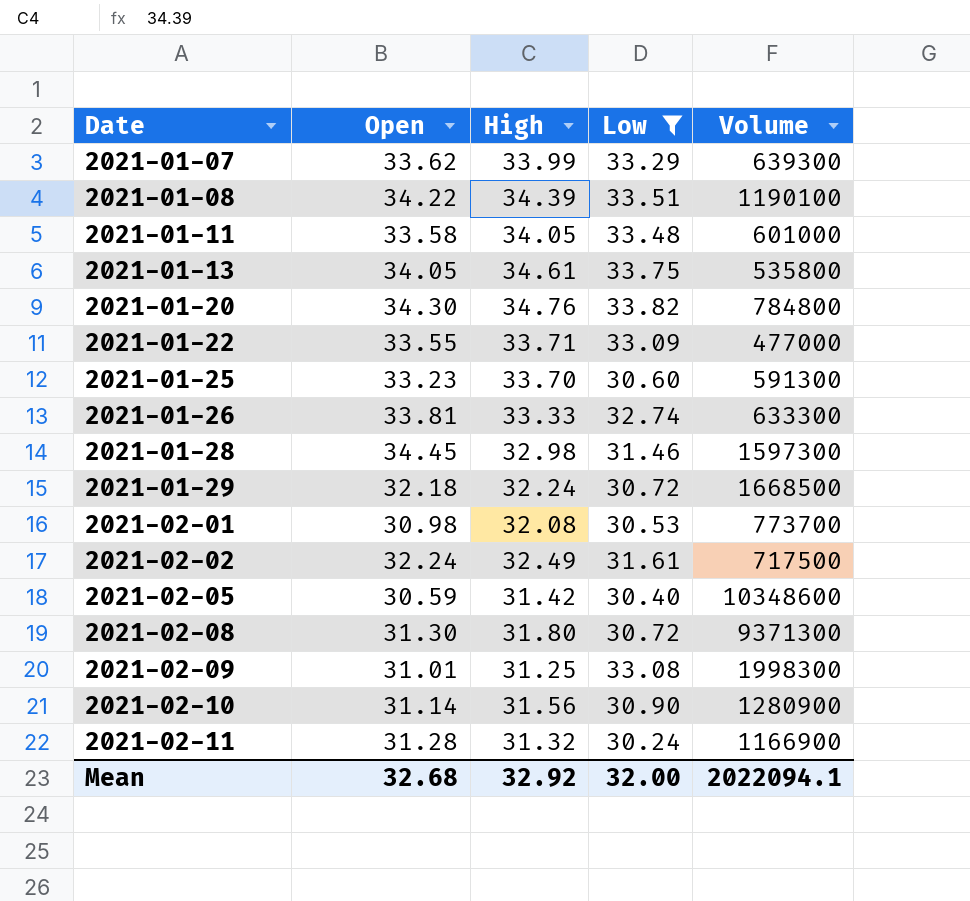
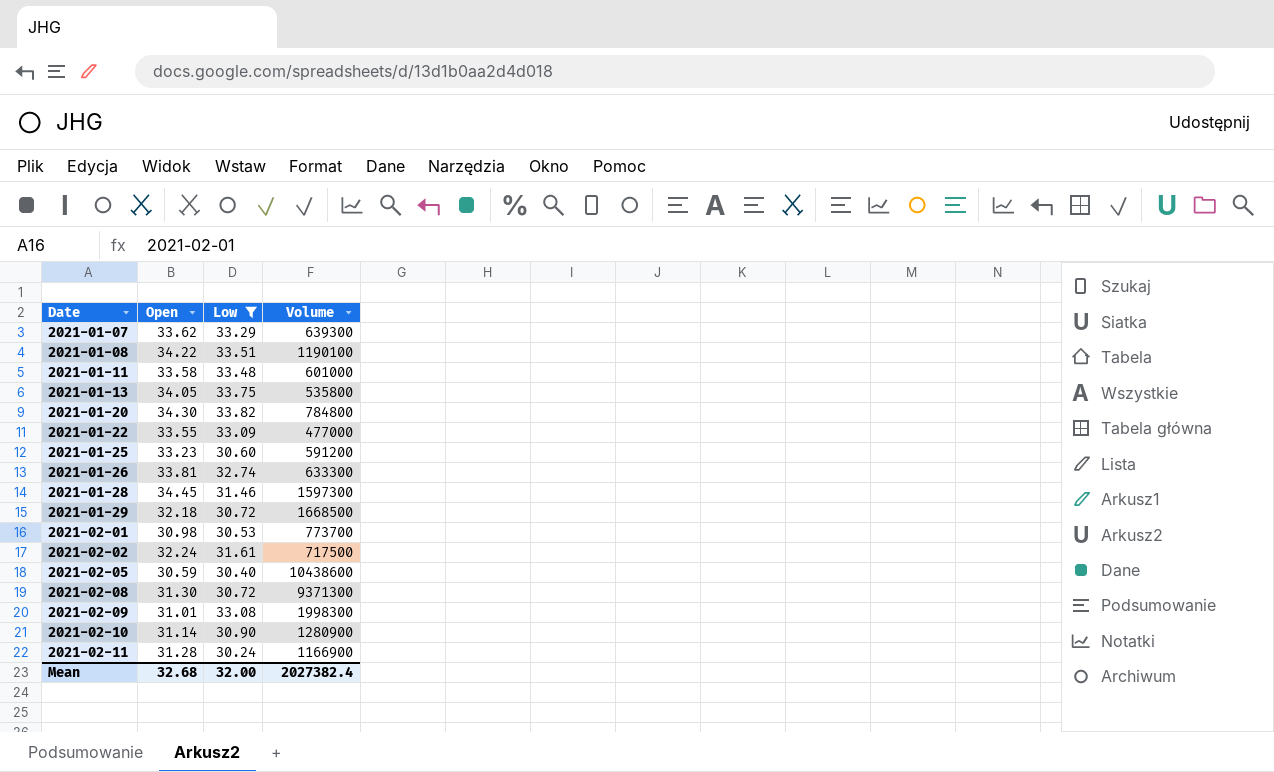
column High | position: 3 -> none
2021-01-25 | Volume: 591300 -> 591200
2021-02-05 | Volume: 10348600 -> 10438600
Mean | Volume: 2022094.1 -> 2027382.4

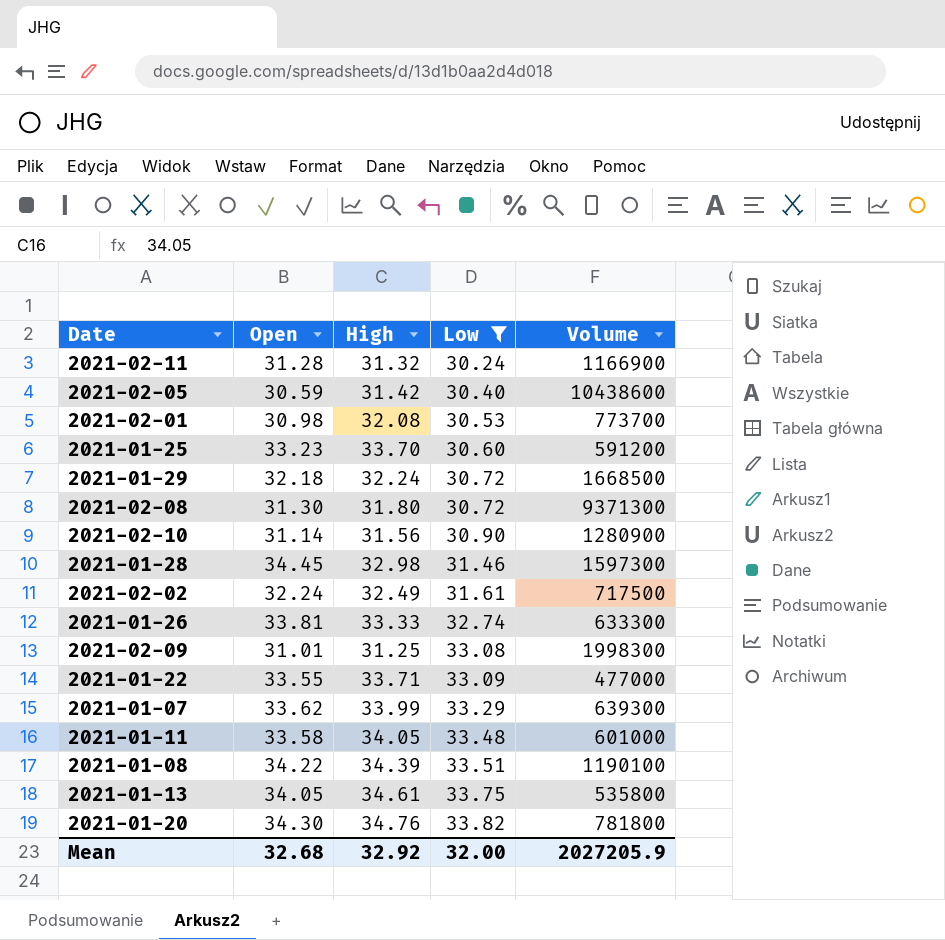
row order: Date ascending -> Low ascending
column High | position: none -> 3
2021-01-20 | Volume: 784800 -> 781800
Mean | Volume: 2027382.4 -> 2027205.9

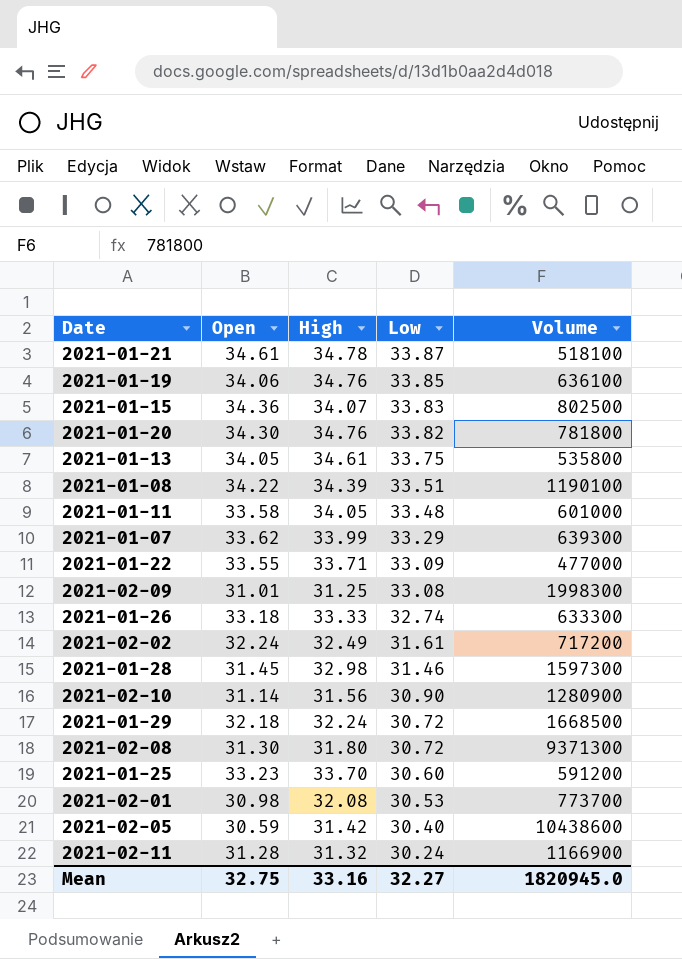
filter: Low <= 33.82 -> none
row order: Low ascending -> Low descending
2021-01-26 | Open: 33.81 -> 33.18
2021-02-02 | Volume: 717500 -> 717200
2021-01-28 | Open: 34.45 -> 31.45
Mean | Open: 32.68 -> 32.75
Mean | High: 32.92 -> 33.16
Mean | Low: 32.00 -> 32.27
Mean | Volume: 2027205.9 -> 1820945.0

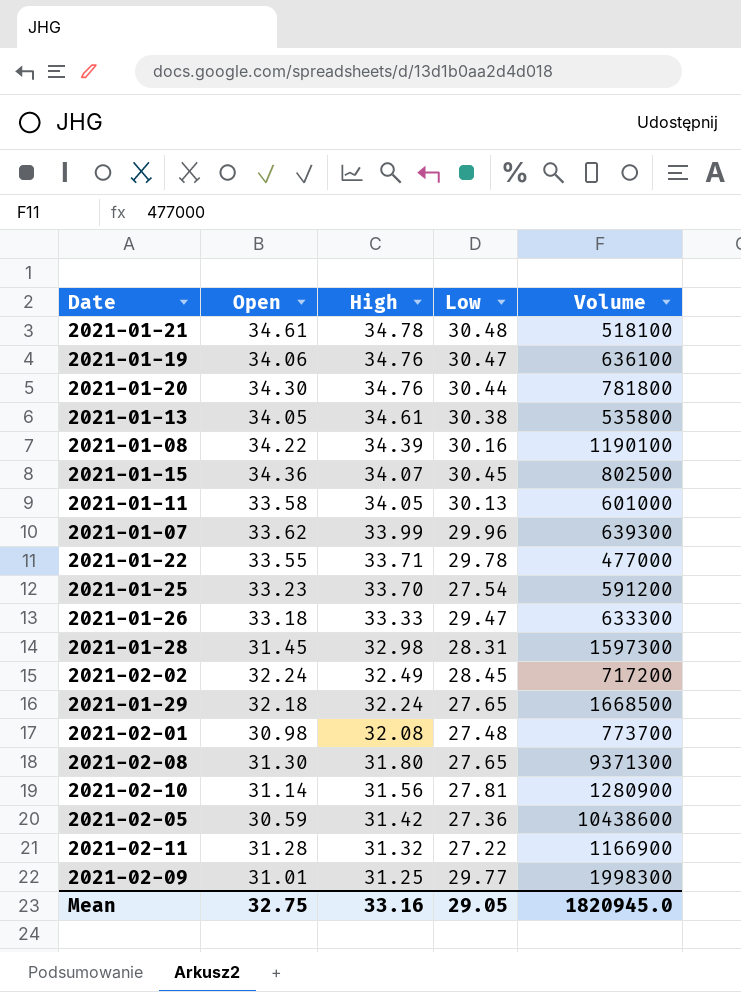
row order: Low descending -> High descending
2021-01-21 | Low: 33.87 -> 30.48
2021-01-19 | Low: 33.85 -> 30.47
2021-01-20 | Low: 33.82 -> 30.44
2021-01-13 | Low: 33.75 -> 30.38
2021-01-08 | Low: 33.51 -> 30.16
2021-01-15 | Low: 33.83 -> 30.45
2021-01-11 | Low: 33.48 -> 30.13
2021-01-07 | Low: 33.29 -> 29.96
2021-01-22 | Low: 33.09 -> 29.78
2021-01-25 | Low: 30.60 -> 27.54
2021-01-26 | Low: 32.74 -> 29.47
2021-01-28 | Low: 31.46 -> 28.31
2021-02-02 | Low: 31.61 -> 28.45
2021-01-29 | Low: 30.72 -> 27.65
2021-02-01 | Low: 30.53 -> 27.48
2021-02-08 | Low: 30.72 -> 27.65
2021-02-10 | Low: 30.90 -> 27.81
2021-02-05 | Low: 30.40 -> 27.36
2021-02-11 | Low: 30.24 -> 27.22
2021-02-09 | Low: 33.08 -> 29.77
Mean | Low: 32.27 -> 29.05

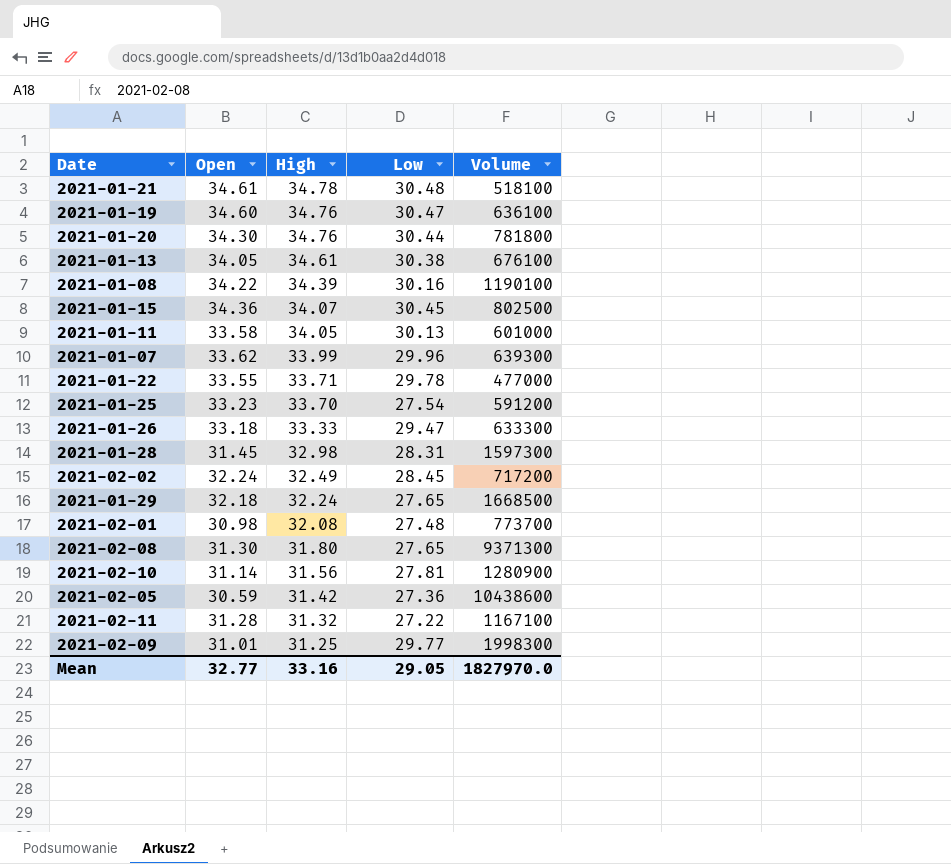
2021-01-19 | Open: 34.06 -> 34.60
2021-01-13 | Volume: 535800 -> 676100
2021-02-11 | Volume: 1166900 -> 1167100
Mean | Open: 32.75 -> 32.77
Mean | Volume: 1820945.0 -> 1827970.0

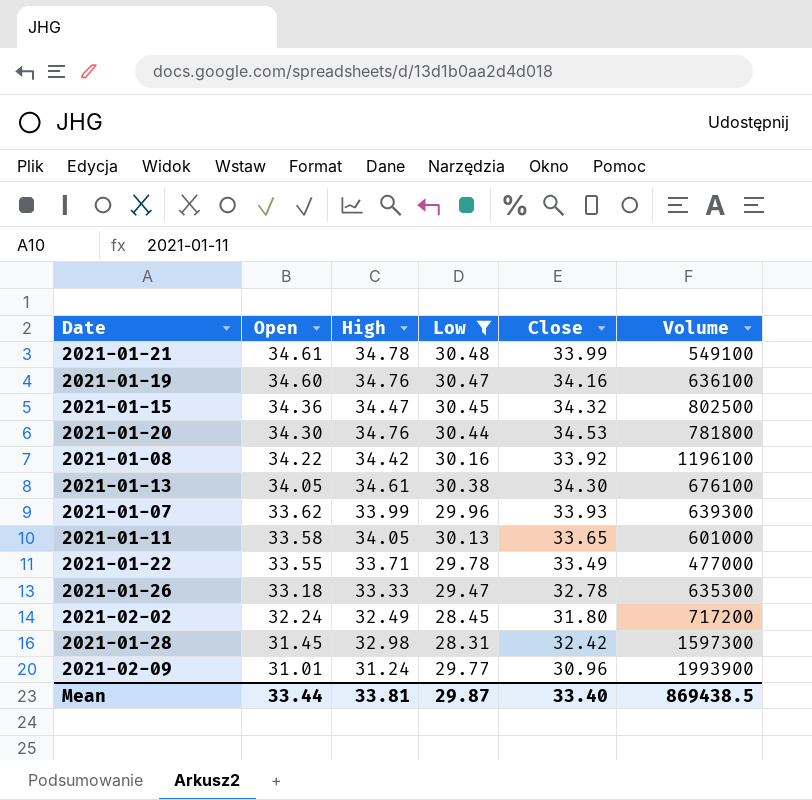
filter: none -> Low >= 28.31
row order: High descending -> Open descending
column Close | position: none -> 5
2021-01-21 | Volume: 518100 -> 549100
2021-01-15 | High: 34.07 -> 34.47
2021-01-08 | High: 34.39 -> 34.42
2021-01-08 | Volume: 1190100 -> 1196100
2021-01-26 | Volume: 633300 -> 635300
2021-02-09 | High: 31.25 -> 31.24
2021-02-09 | Volume: 1998300 -> 1993900
Mean | Open: 32.77 -> 33.44
Mean | High: 33.16 -> 33.81
Mean | Low: 29.05 -> 29.87
Mean | Volume: 1827970.0 -> 869438.5

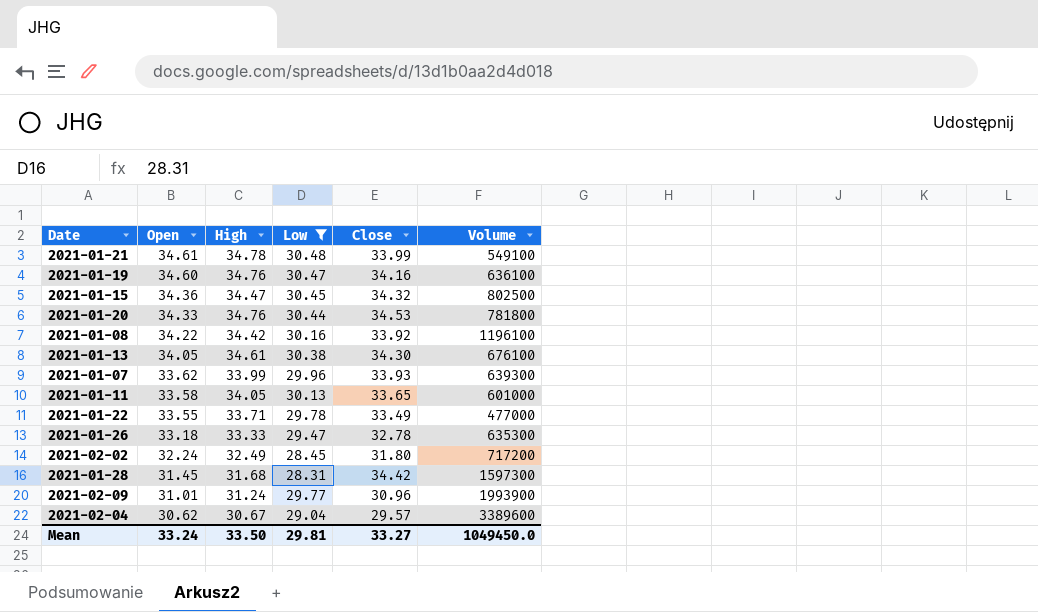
2021-01-20 | Open: 34.30 -> 34.33
2021-01-28 | High: 32.98 -> 31.68
2021-01-28 | Close: 32.42 -> 34.42
row 2021-02-04: none -> 30.62 | 30.67 | 29.04 | 29.57 | 3389600
Mean | Open: 33.44 -> 33.24
Mean | High: 33.81 -> 33.50
Mean | Low: 29.87 -> 29.81
Mean | Close: 33.40 -> 33.27
Mean | Volume: 869438.5 -> 1049450.0

